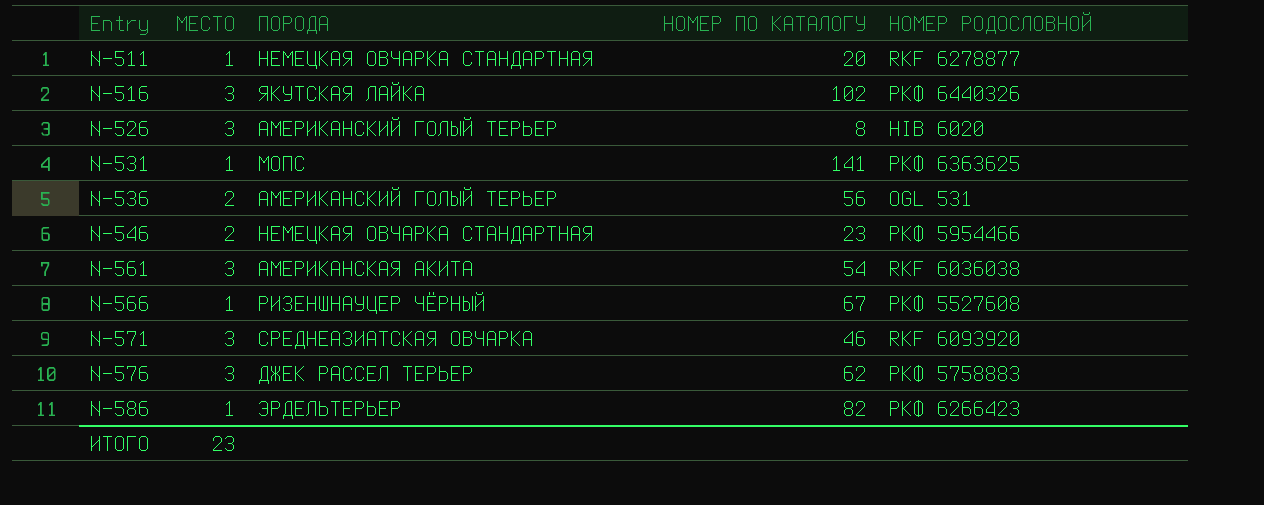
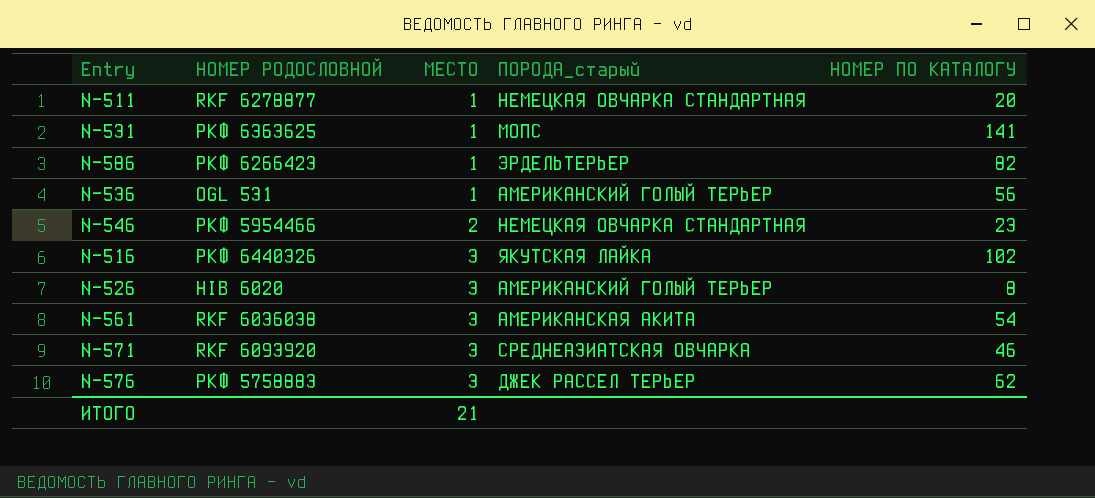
row order: Entry ascending -> МЕСТО ascending
column НОМЕР РОДОСЛОВНОЙ | position: 5 -> 2
column name: ПОРОДА -> ПОРОДА_старый
row N-566: 1 | РИЗЕНШНАУЦЕР ЧЁРНЫЙ | 67 | РКФ 5527608 -> none
N-536 | МЕСТО: 2 -> 1
ИТОГО | МЕСТО: 23 -> 21

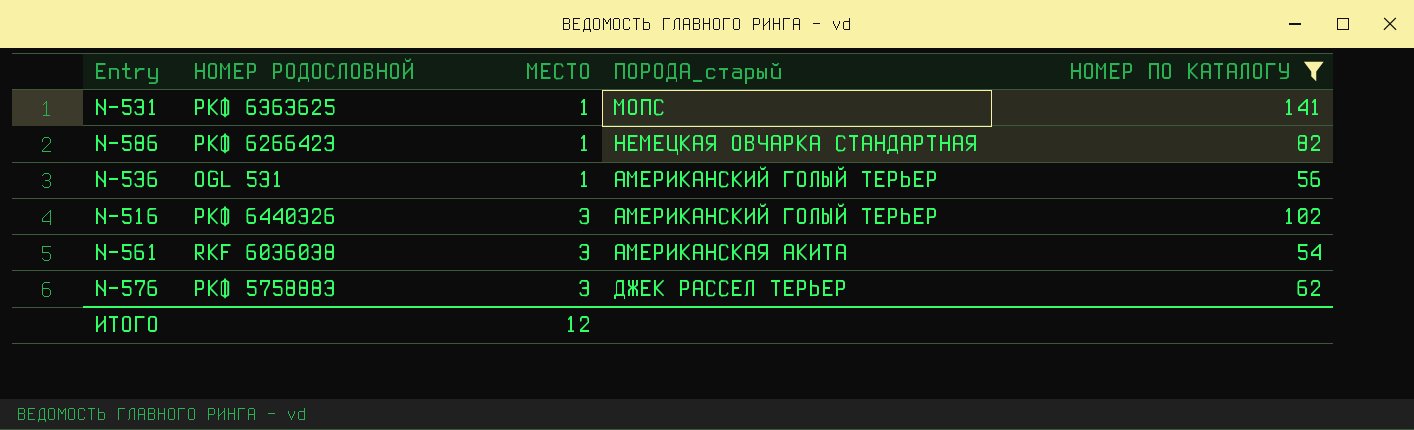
filter: none -> НОМЕР ПО КАТАЛОГУ >= 54
N-586 | ПОРОДА_старый: ЭРДЕЛЬТЕРЬЕР -> НЕМЕЦКАЯ ОВЧАРКА СТАНДАРТНАЯ
N-516 | ПОРОДА_старый: ЯКУТСКАЯ ЛАЙКА -> АМЕРИКАНСКИЙ ГОЛЫЙ ТЕРЬЕР
ИТОГО | МЕСТО: 21 -> 12

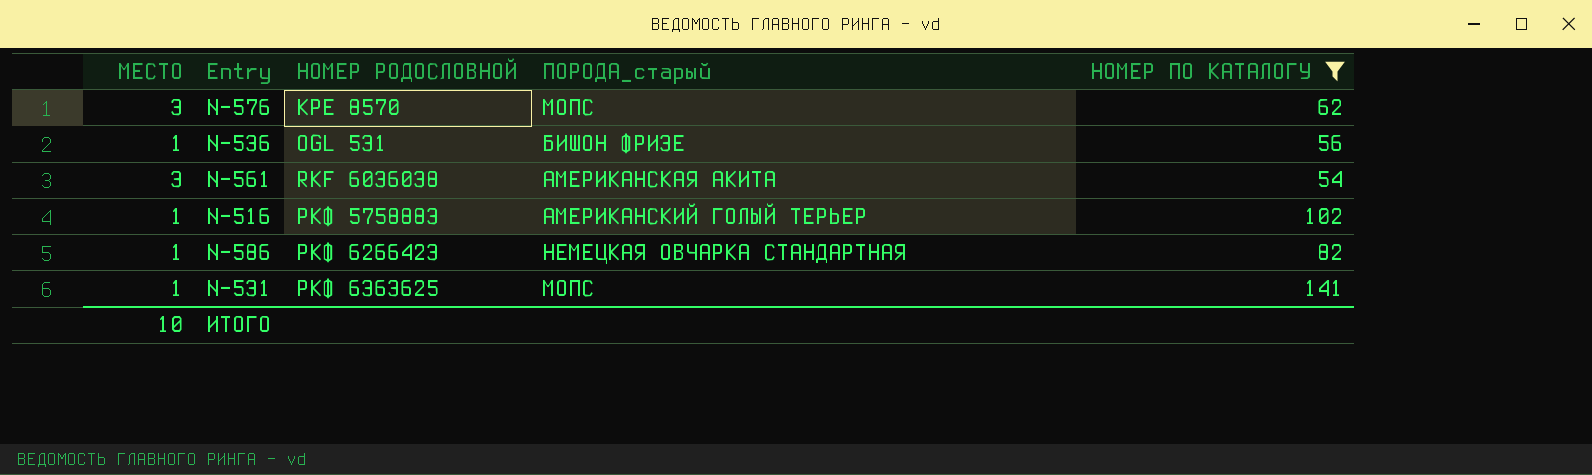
row order: МЕСТО ascending -> НОМЕР РОДОСЛОВНОЙ ascending
column МЕСТО | position: 3 -> 1
N-576 | НОМЕР РОДОСЛОВНОЙ: РКФ 5758883 -> KPE 8570
N-576 | ПОРОДА_старый: ДЖЕК РАССЕЛ ТЕРЬЕР -> МОПС
N-536 | ПОРОДА_старый: АМЕРИКАНСКИЙ ГОЛЫЙ ТЕРЬЕР -> БИШОН ФРИЗЕ
N-516 | МЕСТО: 3 -> 1
N-516 | НОМЕР РОДОСЛОВНОЙ: РКФ 6440326 -> РКФ 5758883
ИТОГО | МЕСТО: 12 -> 10

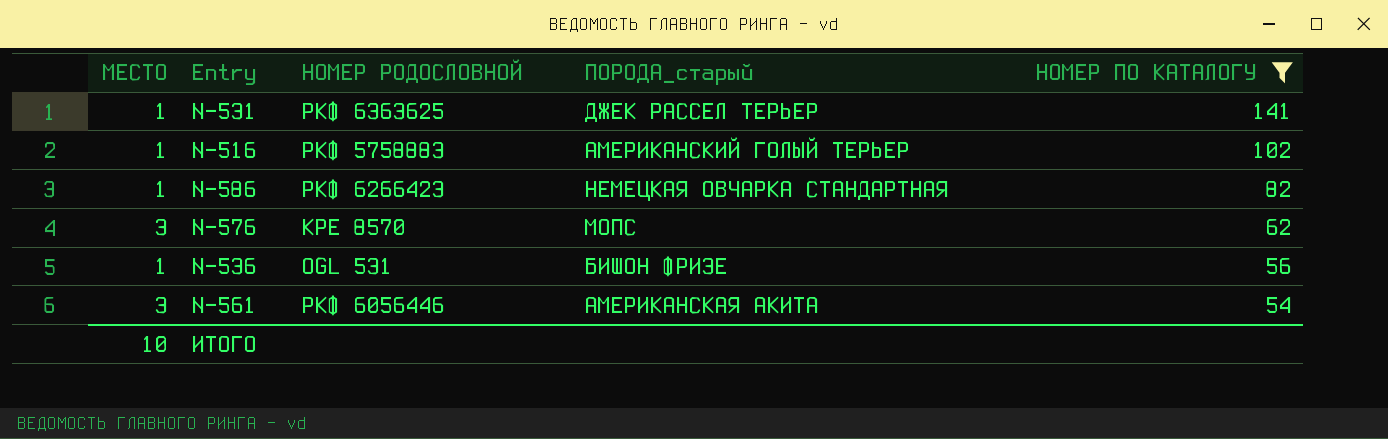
row order: НОМЕР РОДОСЛОВНОЙ ascending -> НОМЕР ПО КАТАЛОГУ descending
N-531 | ПОРОДА_старый: МОПС -> ДЖЕК РАССЕЛ ТЕРЬЕР
N-561 | НОМЕР РОДОСЛОВНОЙ: RKF 6036038 -> РКФ 6056446

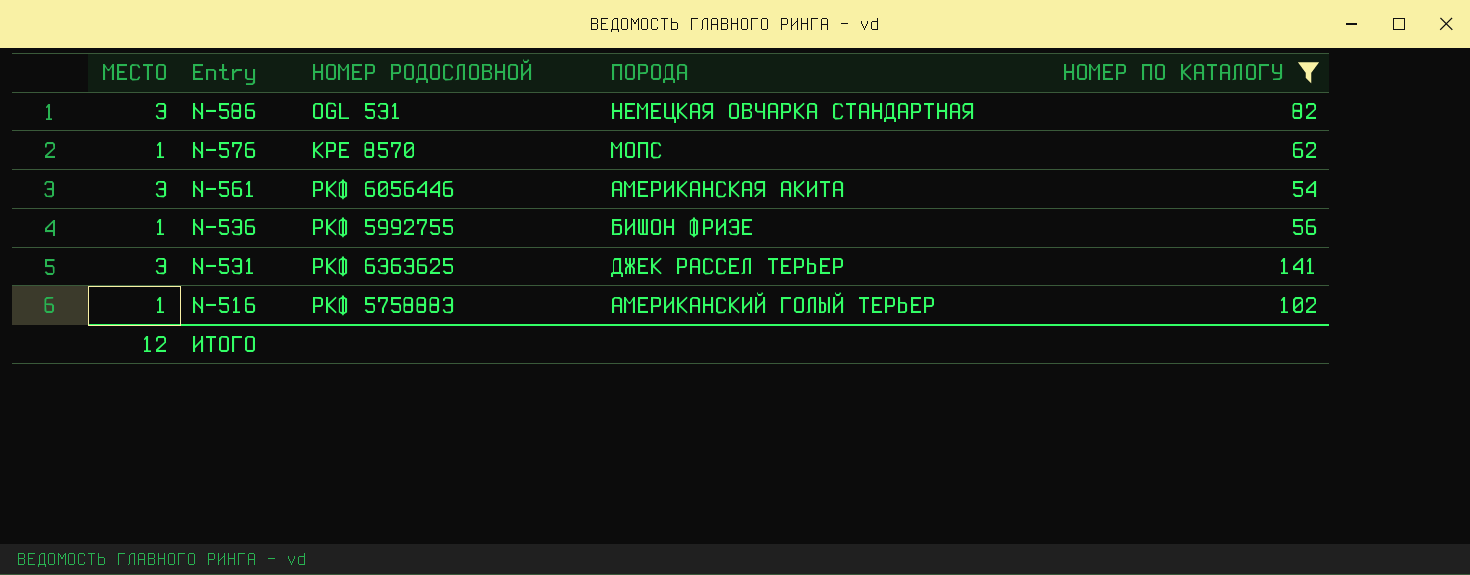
row order: НОМЕР ПО КАТАЛОГУ descending -> Entry descending
column name: ПОРОДА_старый -> ПОРОДА
N-586 | МЕСТО: 1 -> 3
N-586 | НОМЕР РОДОСЛОВНОЙ: РКФ 6266423 -> OGL 531
N-576 | МЕСТО: 3 -> 1
N-536 | НОМЕР РОДОСЛОВНОЙ: OGL 531 -> РКФ 5992755
N-531 | МЕСТО: 1 -> 3
ИТОГО | МЕСТО: 10 -> 12

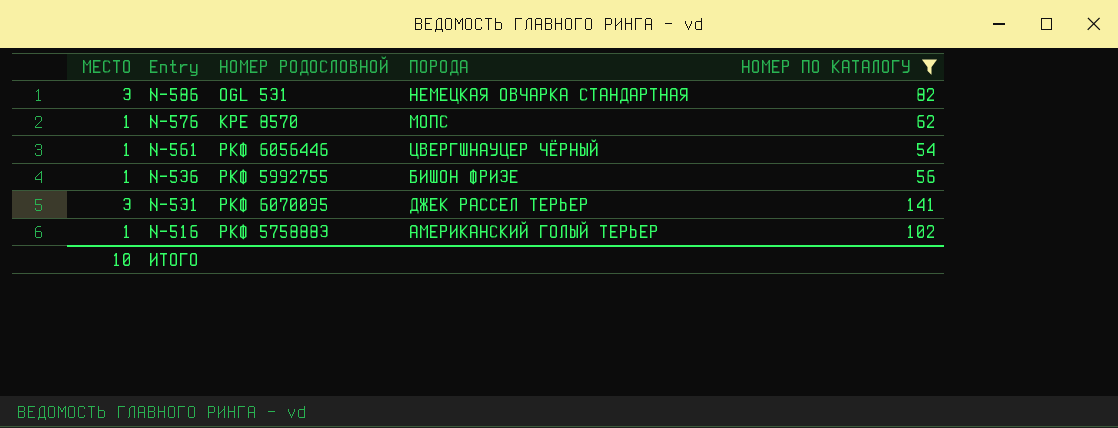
N-561 | МЕСТО: 3 -> 1
N-561 | ПОРОДА: АМЕРИКАНСКАЯ АКИТА -> ЦВЕРГШНАУЦЕР ЧЁРНЫЙ
N-531 | НОМЕР РОДОСЛОВНОЙ: РКФ 6363625 -> РКФ 6070095
ИТОГО | МЕСТО: 12 -> 10

